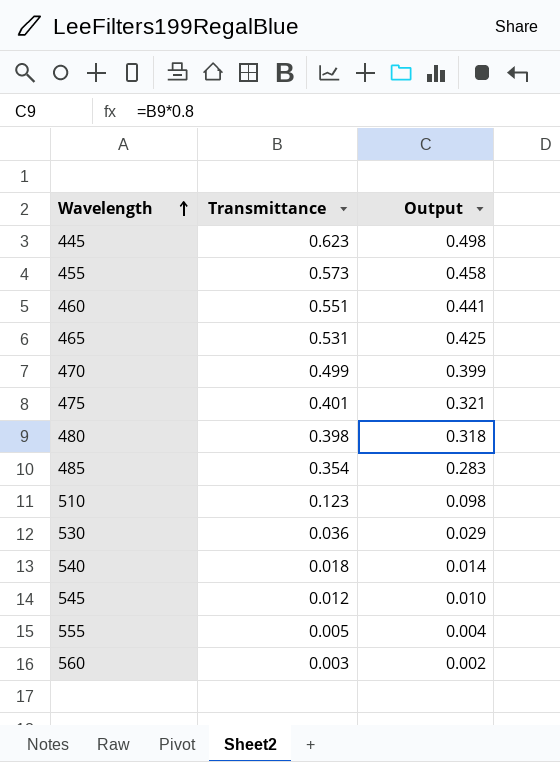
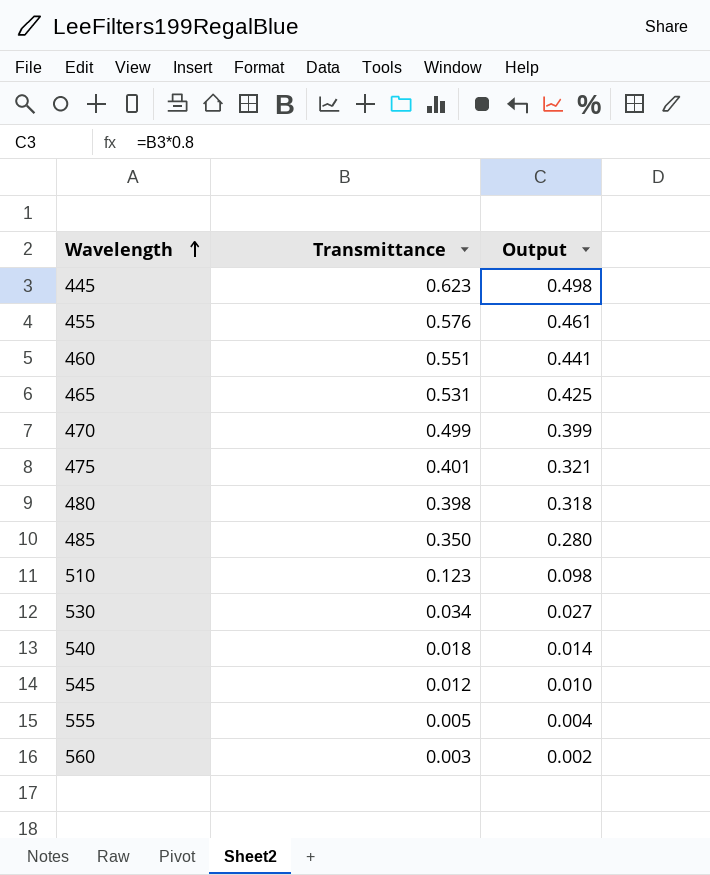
455 | Transmittance: 0.573 -> 0.576
455 | Output: 0.458 -> 0.461
485 | Transmittance: 0.354 -> 0.350
485 | Output: 0.283 -> 0.280
530 | Transmittance: 0.036 -> 0.034
530 | Output: 0.029 -> 0.027

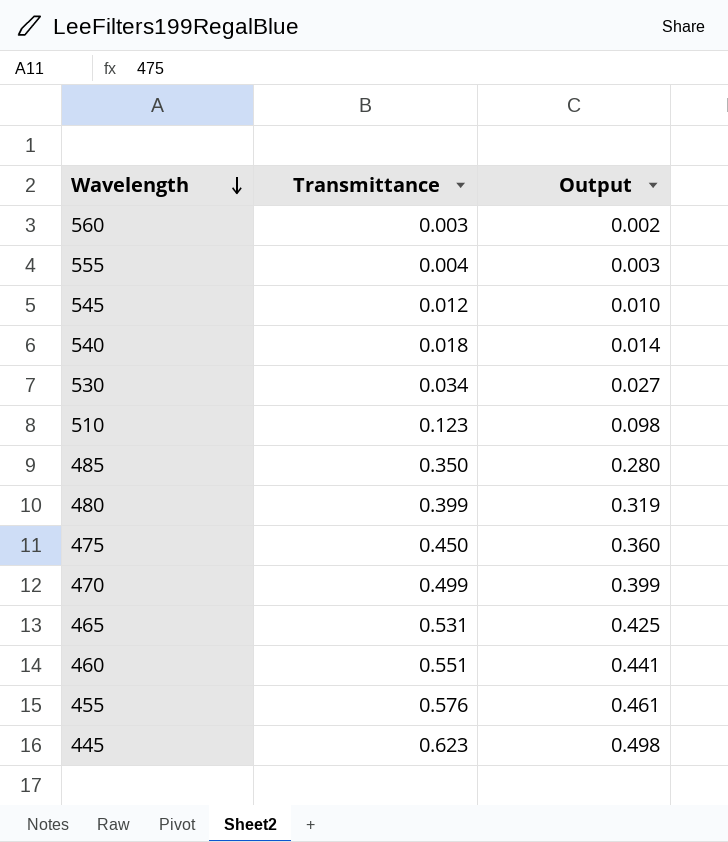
row order: Wavelength ascending -> Wavelength descending
555 | Transmittance: 0.005 -> 0.004
555 | Output: 0.004 -> 0.003
480 | Transmittance: 0.398 -> 0.399
480 | Output: 0.318 -> 0.319
475 | Transmittance: 0.401 -> 0.450
475 | Output: 0.321 -> 0.360

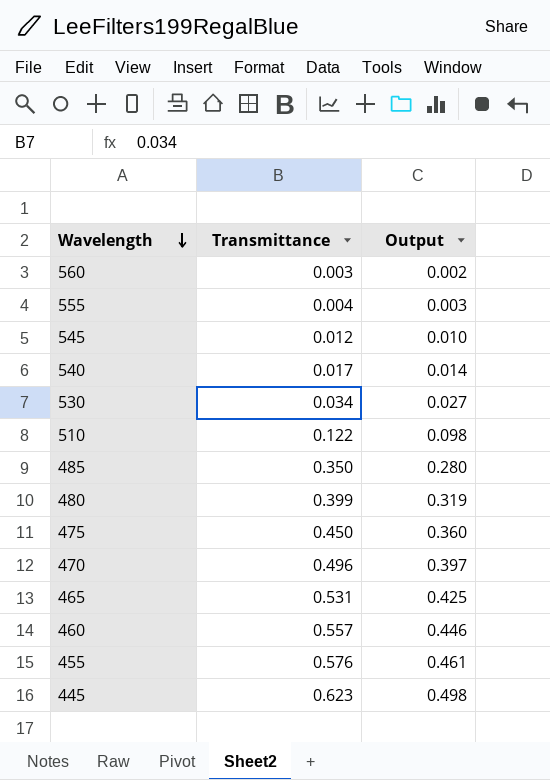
540 | Transmittance: 0.018 -> 0.017
510 | Transmittance: 0.123 -> 0.122
470 | Transmittance: 0.499 -> 0.496
470 | Output: 0.399 -> 0.397
460 | Transmittance: 0.551 -> 0.557
460 | Output: 0.441 -> 0.446

